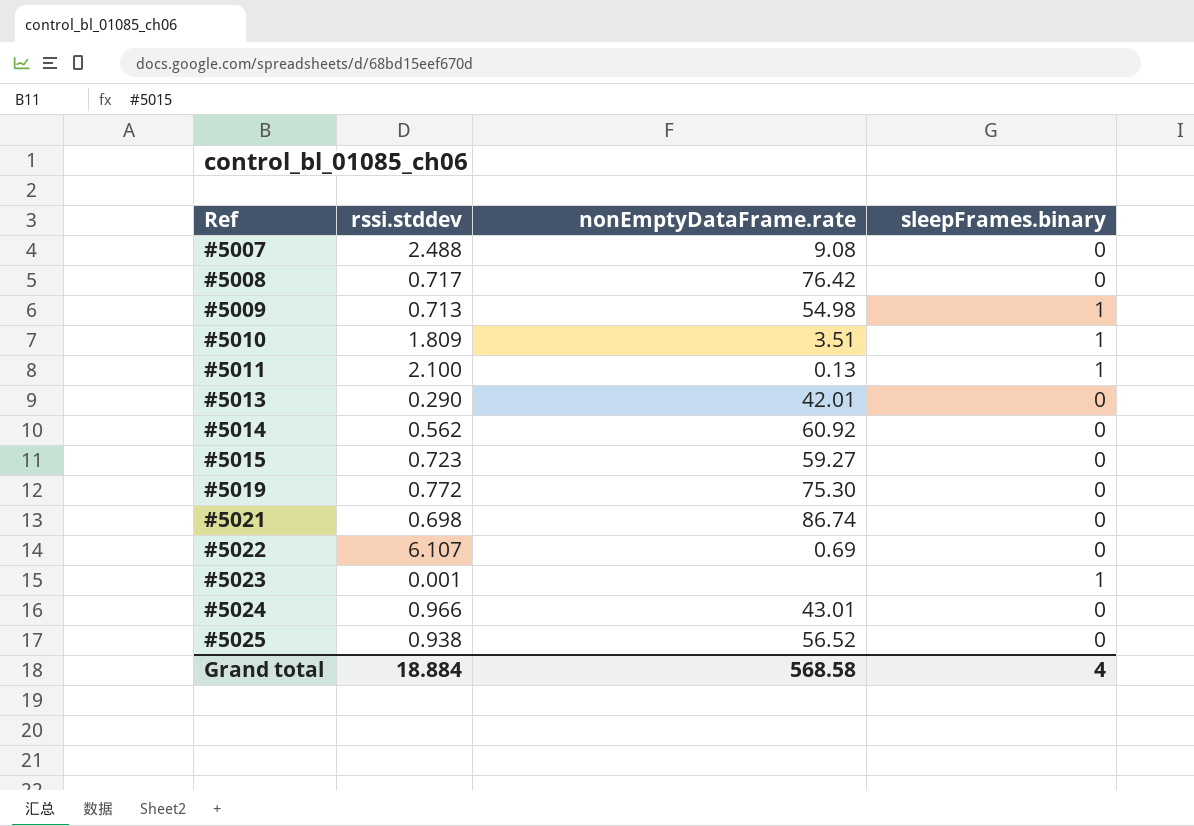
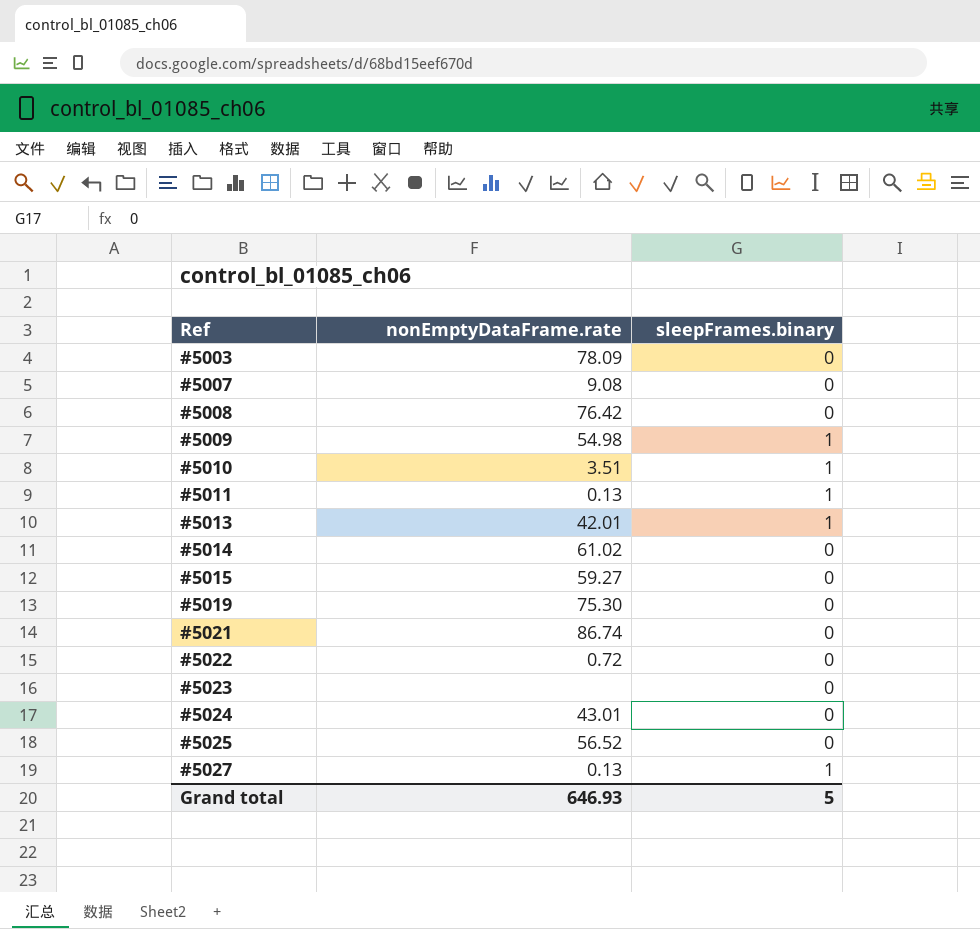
column rssi.stddev | position: 2 -> none
row #5003: none -> 78.09 | 0
#5013 | sleepFrames.binary: 0 -> 1
#5014 | nonEmptyDataFrame.rate: 60.92 -> 61.02
#5022 | nonEmptyDataFrame.rate: 0.69 -> 0.72
#5023 | sleepFrames.binary: 1 -> 0
row #5027: none -> 0.13 | 1
Grand total | nonEmptyDataFrame.rate: 568.58 -> 646.93
Grand total | sleepFrames.binary: 4 -> 5

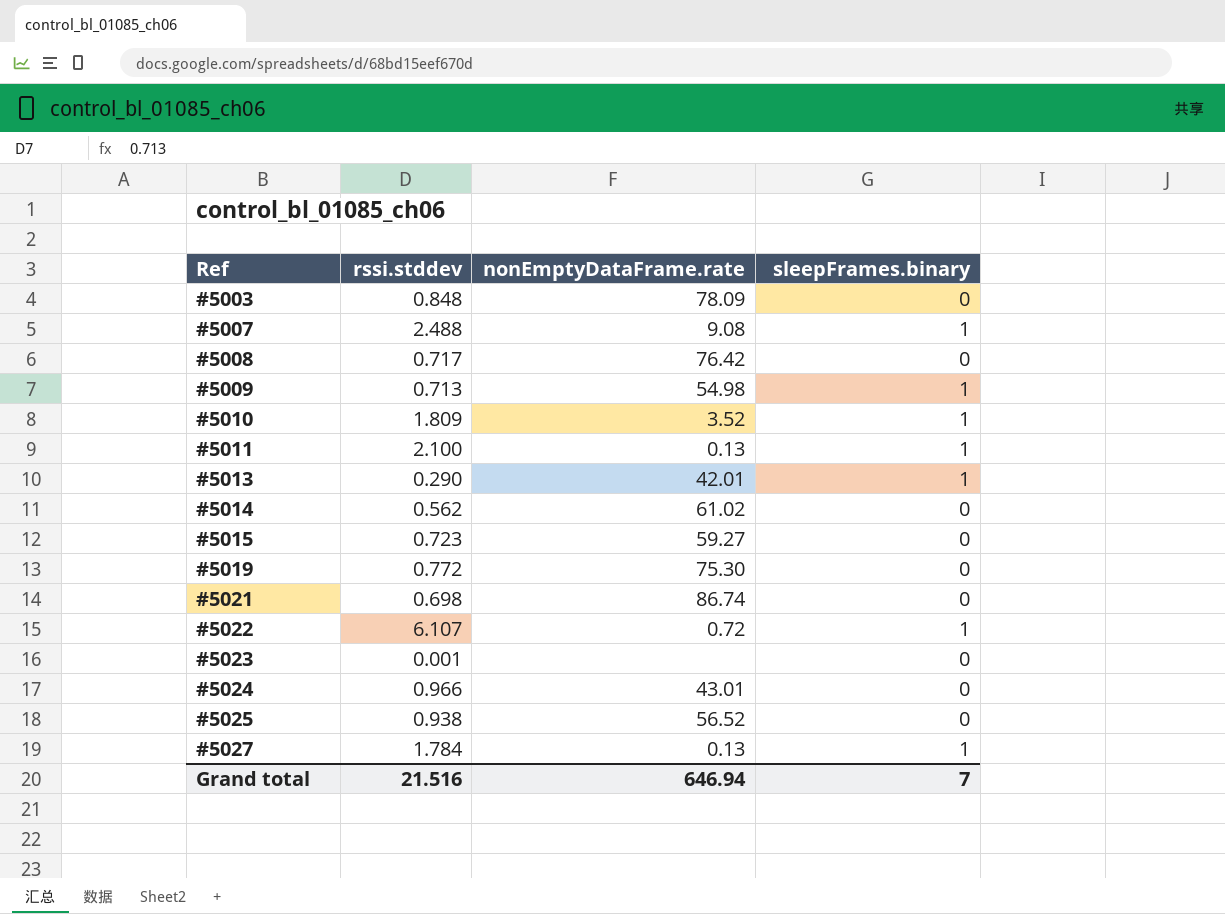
column rssi.stddev | position: none -> 2
#5007 | sleepFrames.binary: 0 -> 1
#5010 | nonEmptyDataFrame.rate: 3.51 -> 3.52
#5022 | sleepFrames.binary: 0 -> 1
Grand total | nonEmptyDataFrame.rate: 646.93 -> 646.94
Grand total | sleepFrames.binary: 5 -> 7

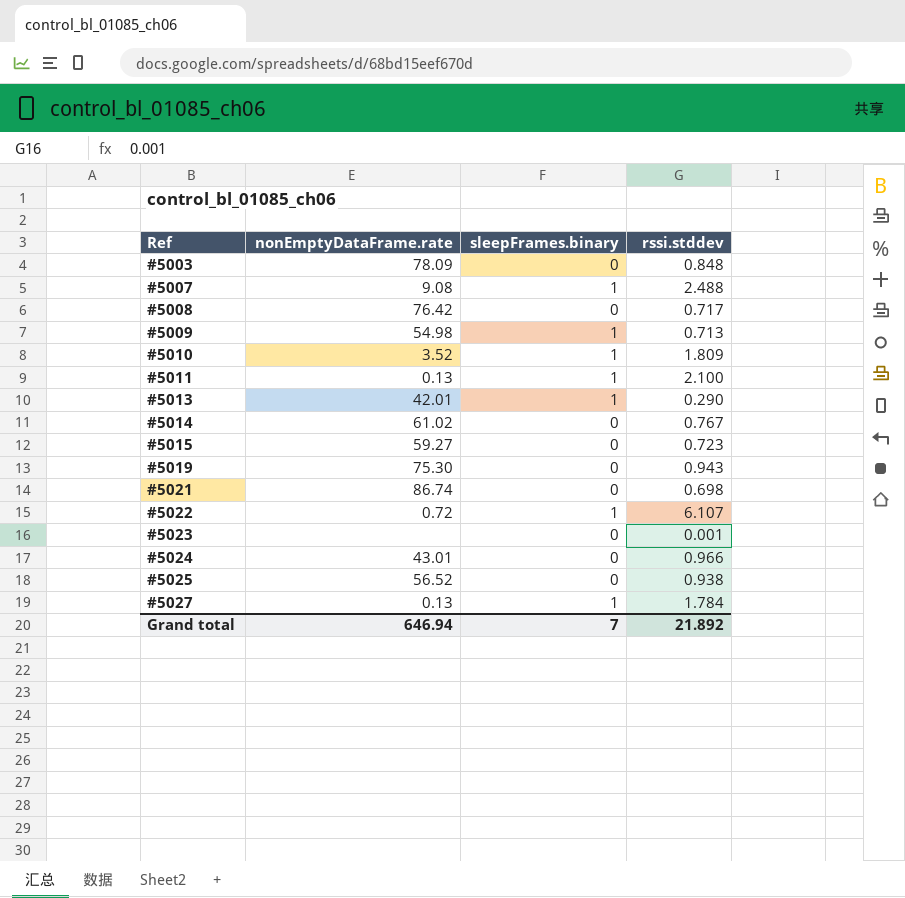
column rssi.stddev | position: 2 -> 4
#5014 | rssi.stddev: 0.562 -> 0.767
#5019 | rssi.stddev: 0.772 -> 0.943
Grand total | rssi.stddev: 21.516 -> 21.892

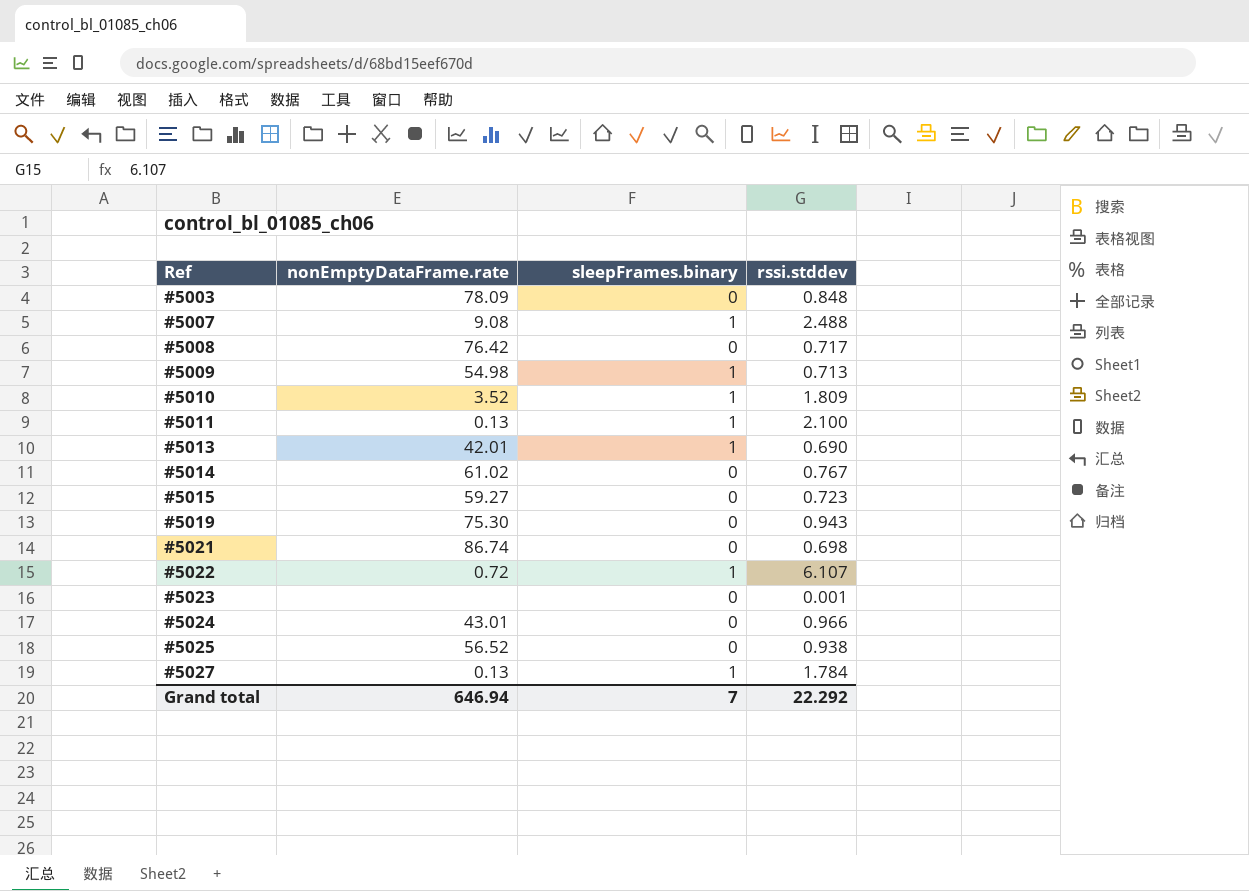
#5013 | rssi.stddev: 0.290 -> 0.690
Grand total | rssi.stddev: 21.892 -> 22.292

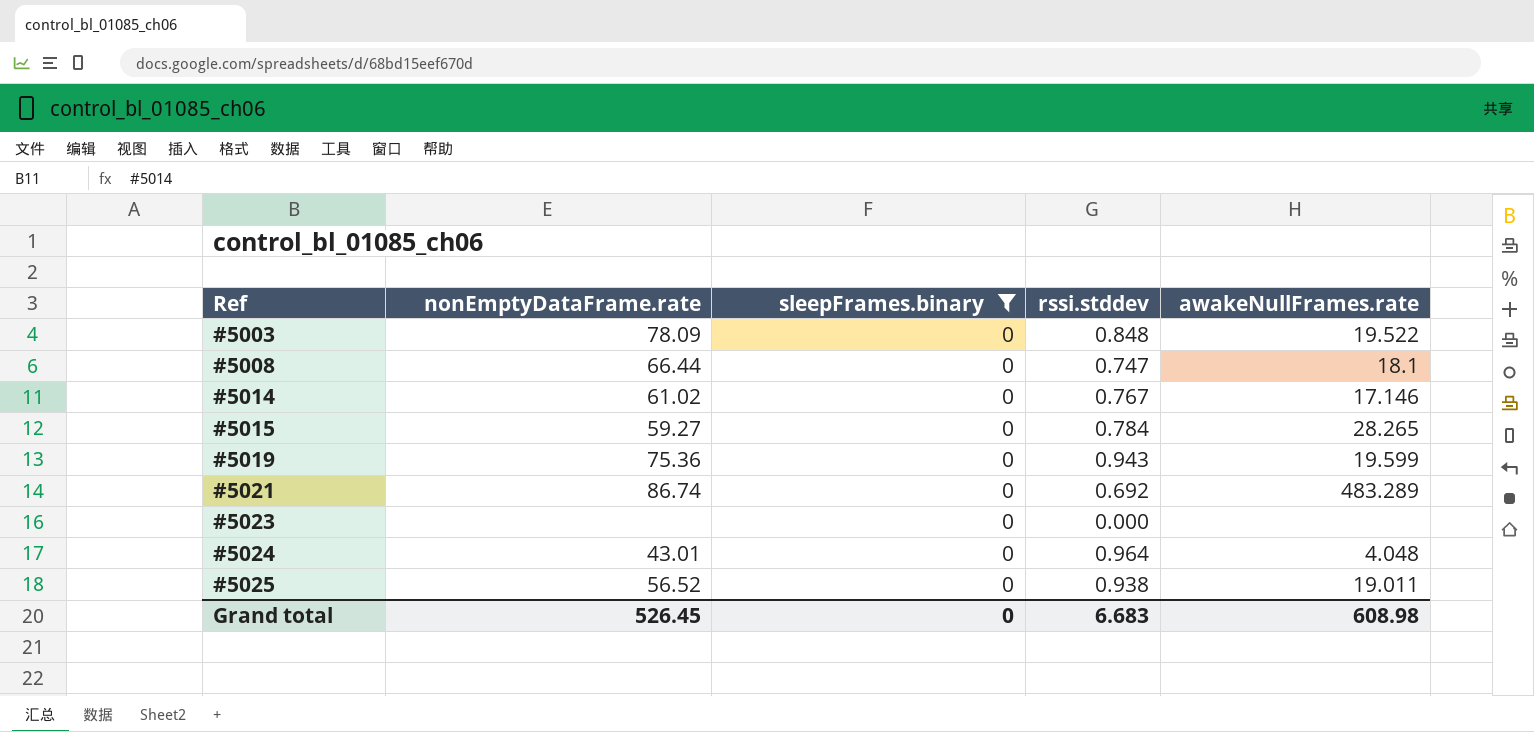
filter: none -> sleepFrames.binary = 0
column awakeNullFrames.rate | position: none -> 5
#5008 | nonEmptyDataFrame.rate: 76.42 -> 66.44
#5008 | rssi.stddev: 0.717 -> 0.747
#5015 | rssi.stddev: 0.723 -> 0.784
#5019 | nonEmptyDataFrame.rate: 75.30 -> 75.36
#5021 | rssi.stddev: 0.698 -> 0.692
#5023 | rssi.stddev: 0.001 -> 0.000
#5024 | rssi.stddev: 0.966 -> 0.964
Grand total | nonEmptyDataFrame.rate: 646.94 -> 526.45
Grand total | sleepFrames.binary: 7 -> 0
Grand total | rssi.stddev: 22.292 -> 6.683

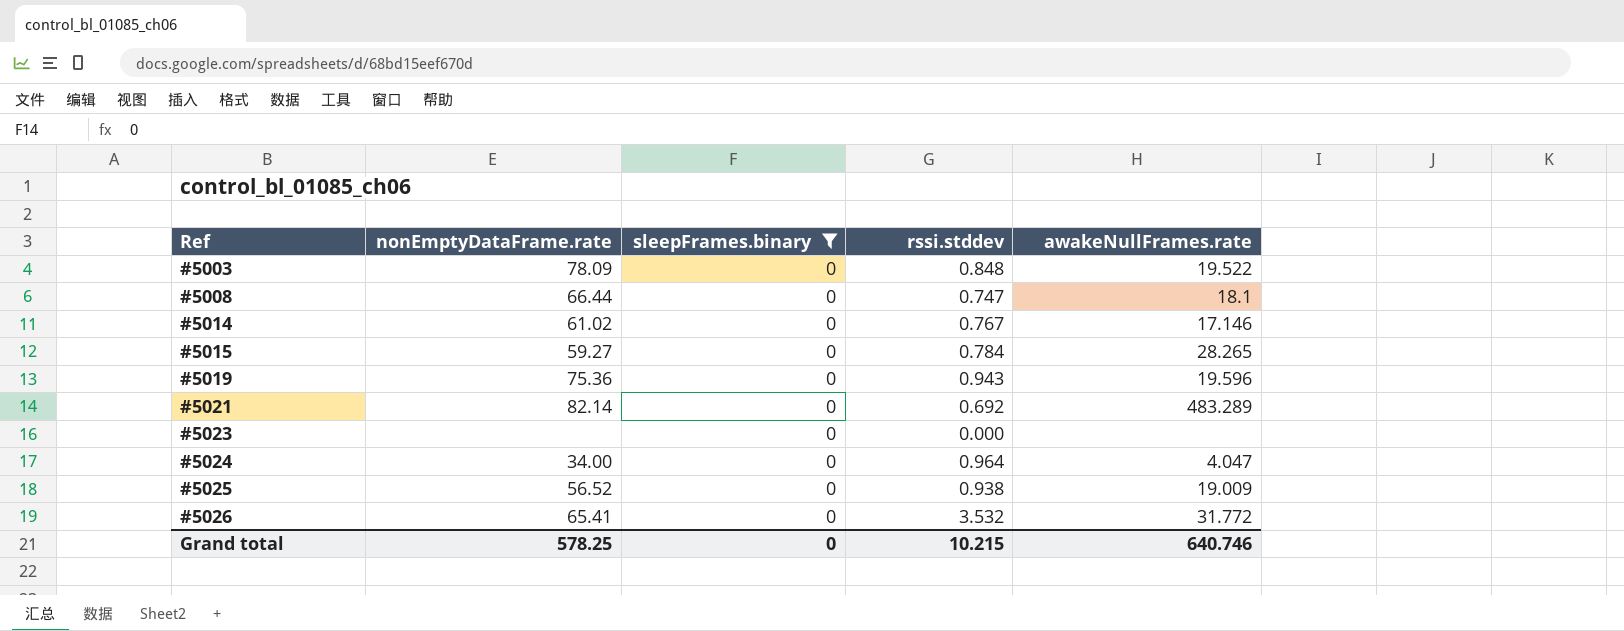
#5019 | awakeNullFrames.rate: 19.599 -> 19.596
#5021 | nonEmptyDataFrame.rate: 86.74 -> 82.14
#5024 | nonEmptyDataFrame.rate: 43.01 -> 34.00
#5024 | awakeNullFrames.rate: 4.048 -> 4.047
#5025 | awakeNullFrames.rate: 19.011 -> 19.009
row #5026: none -> 65.41 | 0 | 3.532 | 31.772
Grand total | nonEmptyDataFrame.rate: 526.45 -> 578.25
Grand total | rssi.stddev: 6.683 -> 10.215
Grand total | awakeNullFrames.rate: 608.98 -> 640.746

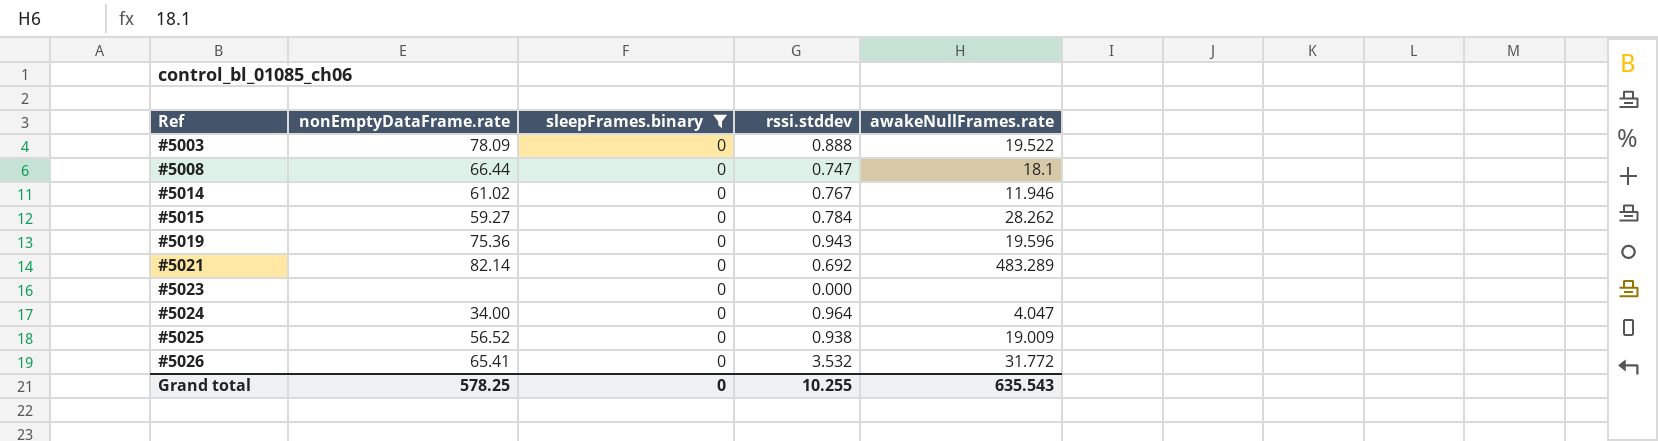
#5003 | rssi.stddev: 0.848 -> 0.888
#5014 | awakeNullFrames.rate: 17.146 -> 11.946
#5015 | awakeNullFrames.rate: 28.265 -> 28.262
Grand total | rssi.stddev: 10.215 -> 10.255
Grand total | awakeNullFrames.rate: 640.746 -> 635.543

